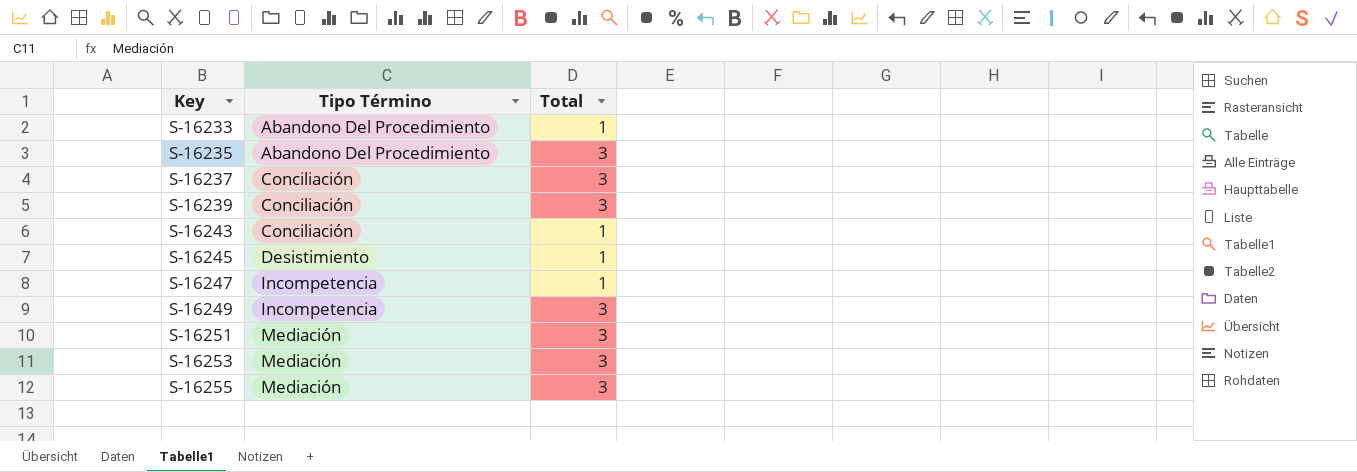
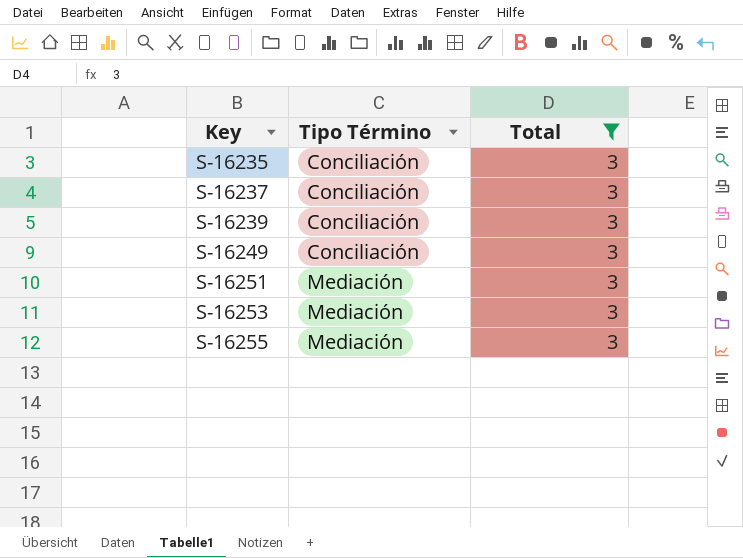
filter: none -> Total = 3
S-16235 | Tipo Término: Abandono Del Procedimiento -> Conciliación
S-16249 | Tipo Término: Incompetencia -> Conciliación

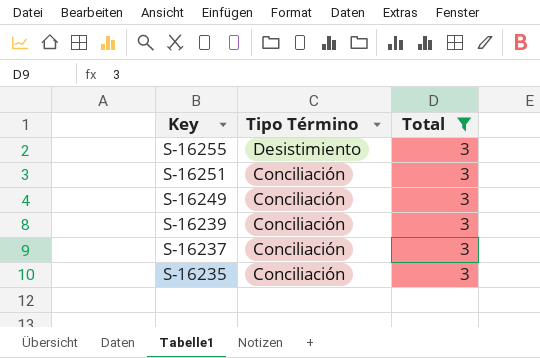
row order: Key ascending -> Key descending
row S-16253: Mediación | 3 -> none
S-16255 | Tipo Término: Mediación -> Desistimiento
S-16251 | Tipo Término: Mediación -> Conciliación

